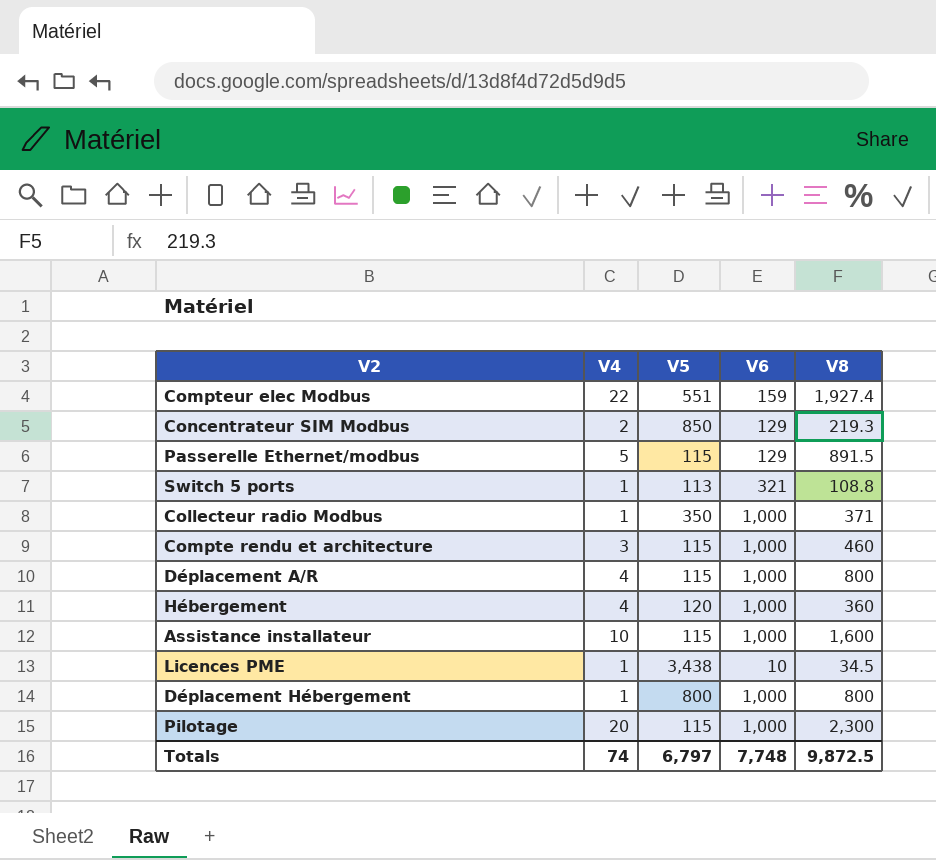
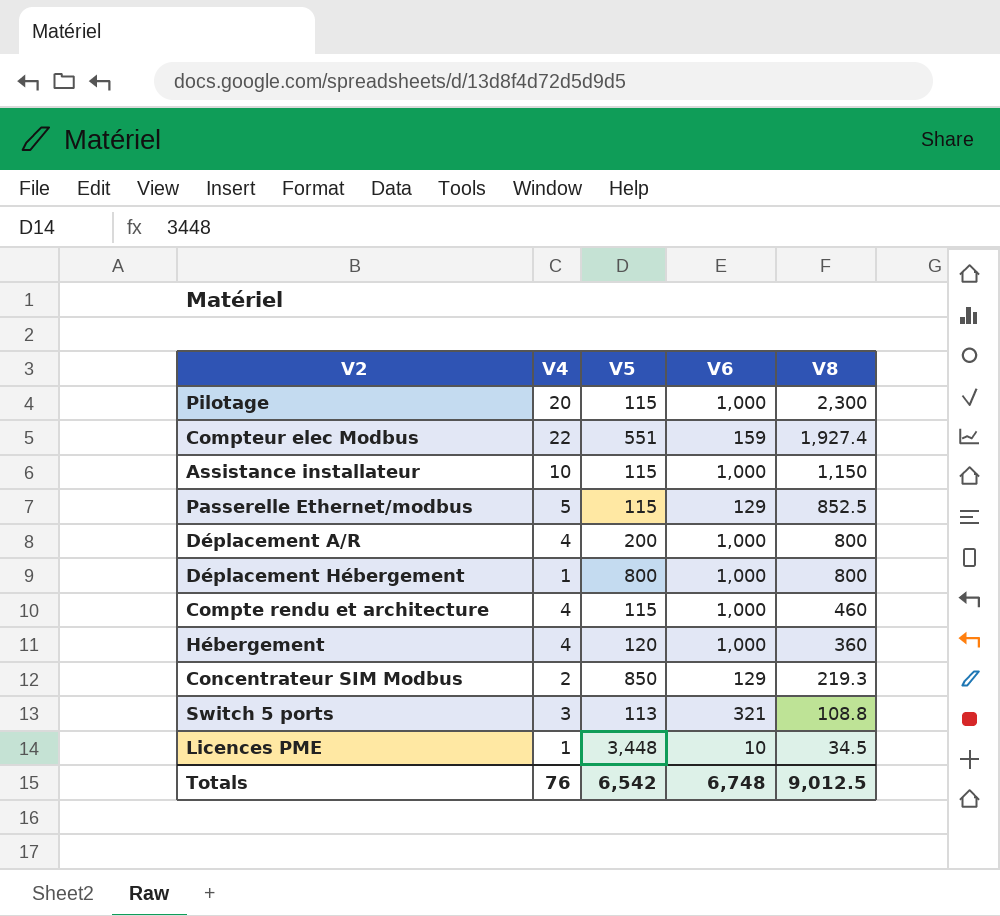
row order: none -> V8 descending
row Collecteur radio Modbus: 1 | 350 | 1,000 | 371 -> none
Assistance installateur | V8: 1,600 -> 1,150
Passerelle Ethernet/modbus | V8: 891.5 -> 852.5
Déplacement A/R | V5: 115 -> 200
Compte rendu et architecture | V4: 3 -> 4
Switch 5 ports | V4: 1 -> 3
Licences PME | V5: 3,438 -> 3,448
Totals | V4: 74 -> 76
Totals | V5: 6,797 -> 6,542
Totals | V6: 7,748 -> 6,748
Totals | V8: 9,872.5 -> 9,012.5

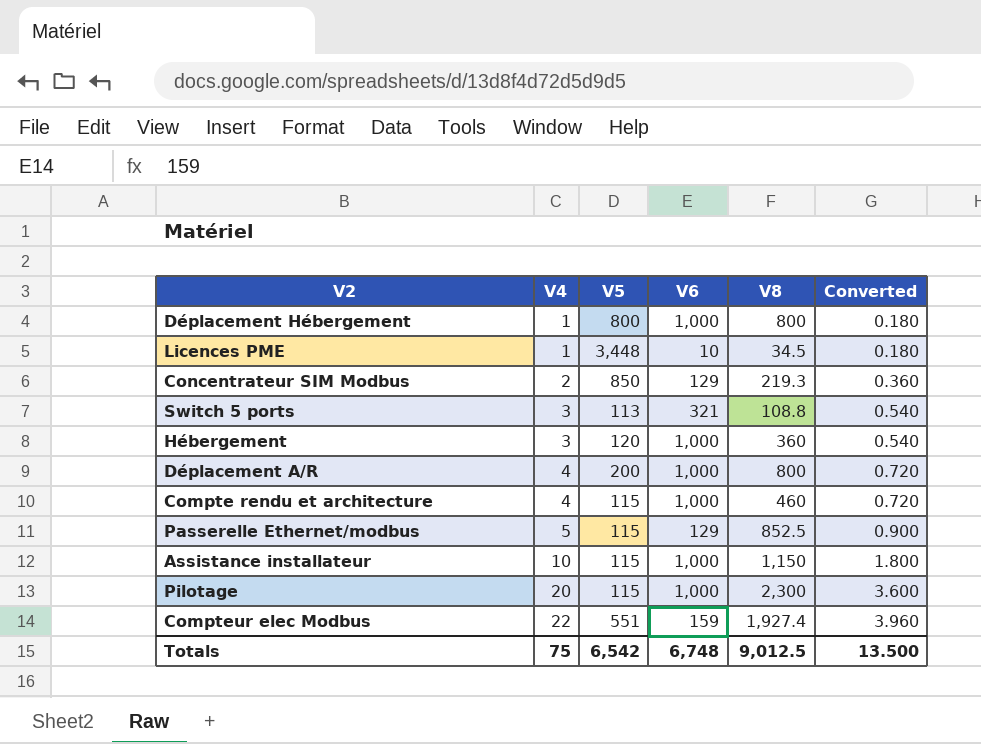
row order: V8 descending -> V4 ascending
column Converted | formula: none -> [V4] * 0.18
Hébergement | V4: 4 -> 3
Totals | V4: 76 -> 75

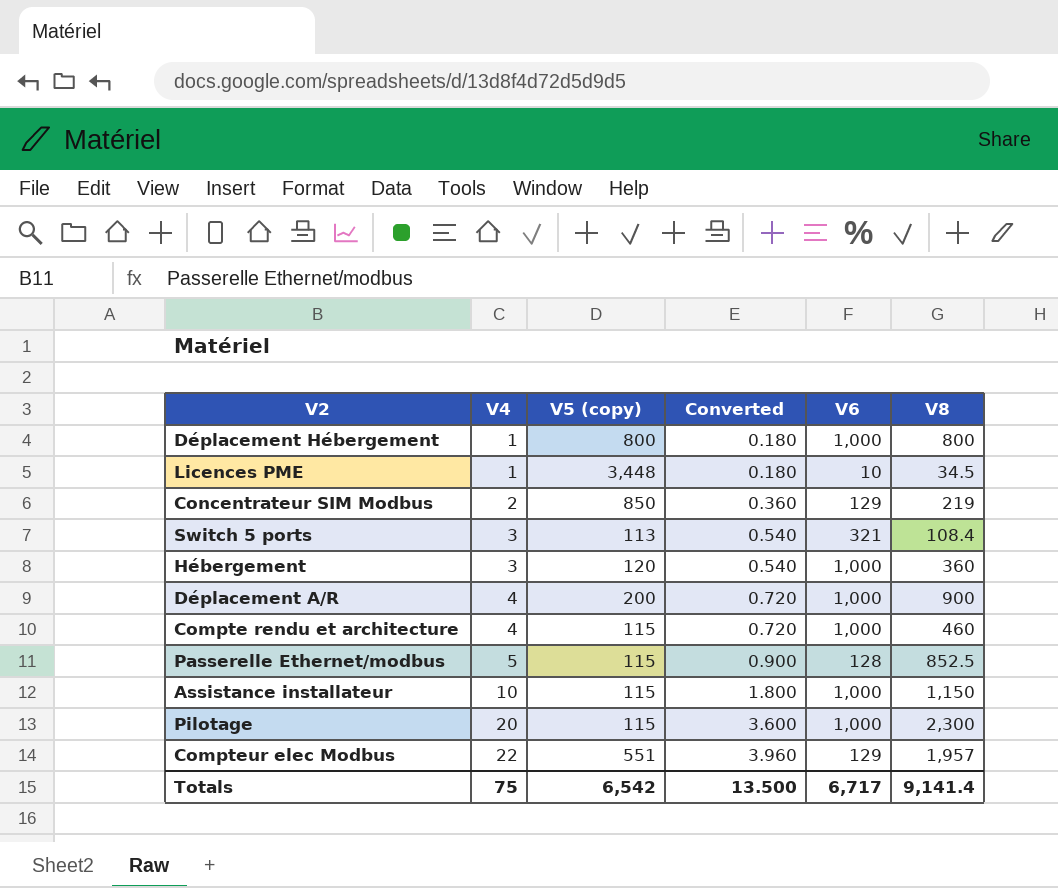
column name: V5 -> V5 (copy)
column Converted | position: 6 -> 4
Concentrateur SIM Modbus | V8: 219.3 -> 219
Switch 5 ports | V8: 108.8 -> 108.4
Déplacement A/R | V8: 800 -> 900
Passerelle Ethernet/modbus | V6: 129 -> 128
Compteur elec Modbus | V6: 159 -> 129
Compteur elec Modbus | V8: 1,927.4 -> 1,957
Totals | V6: 6,748 -> 6,717
Totals | V8: 9,012.5 -> 9,141.4

